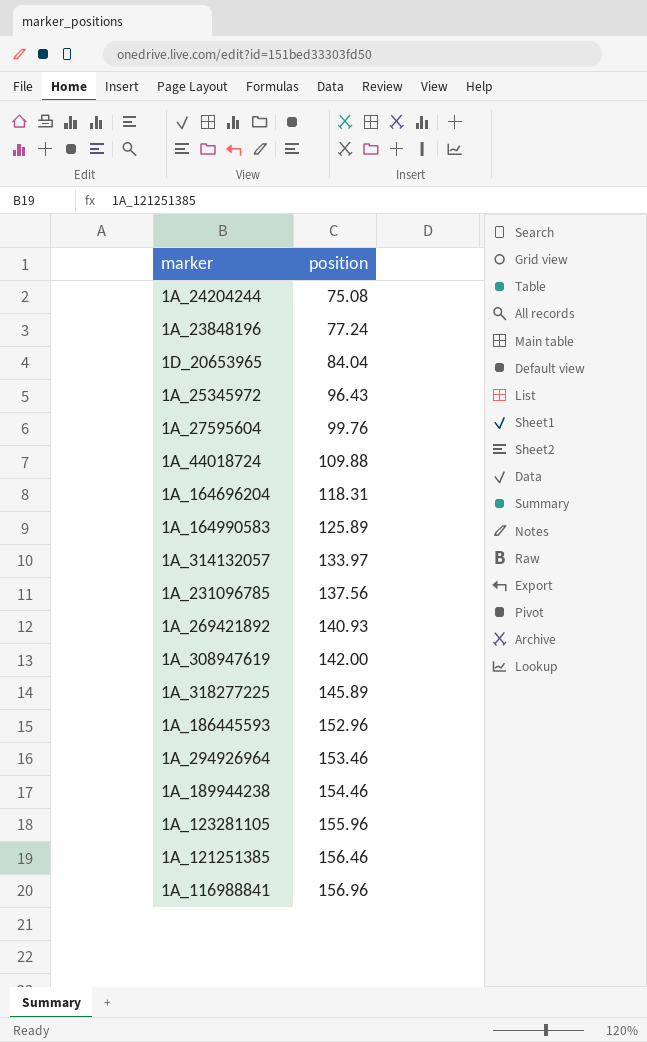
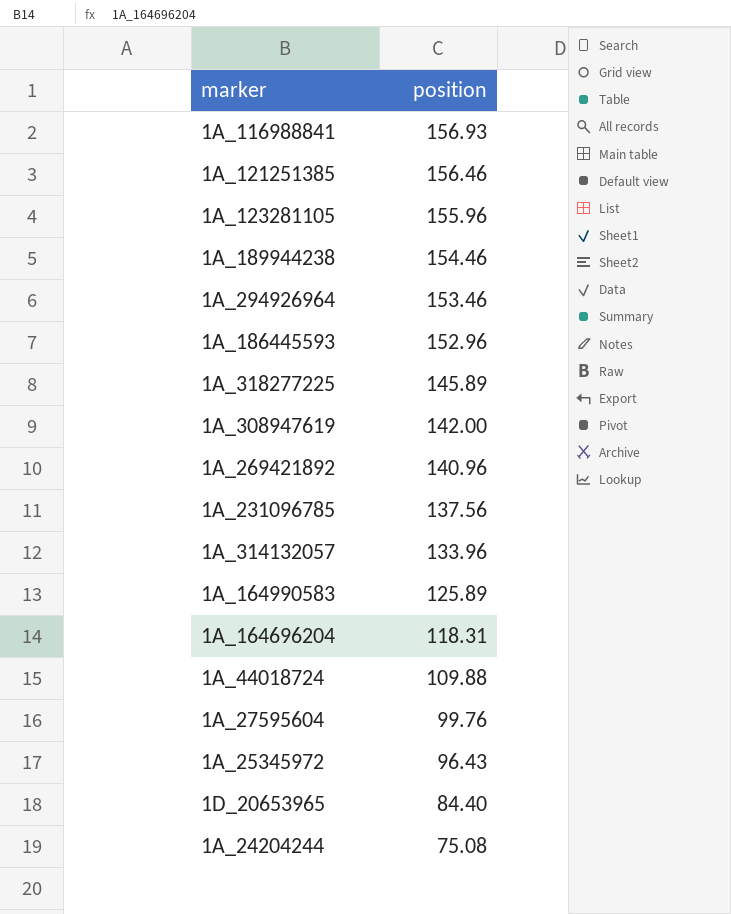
row order: position ascending -> position descending
row 1A_23848196: 77.24 -> none
1A_116988841 | position: 156.96 -> 156.93
1A_269421892 | position: 140.93 -> 140.96
1A_314132057 | position: 133.97 -> 133.96
1D_20653965 | position: 84.04 -> 84.40

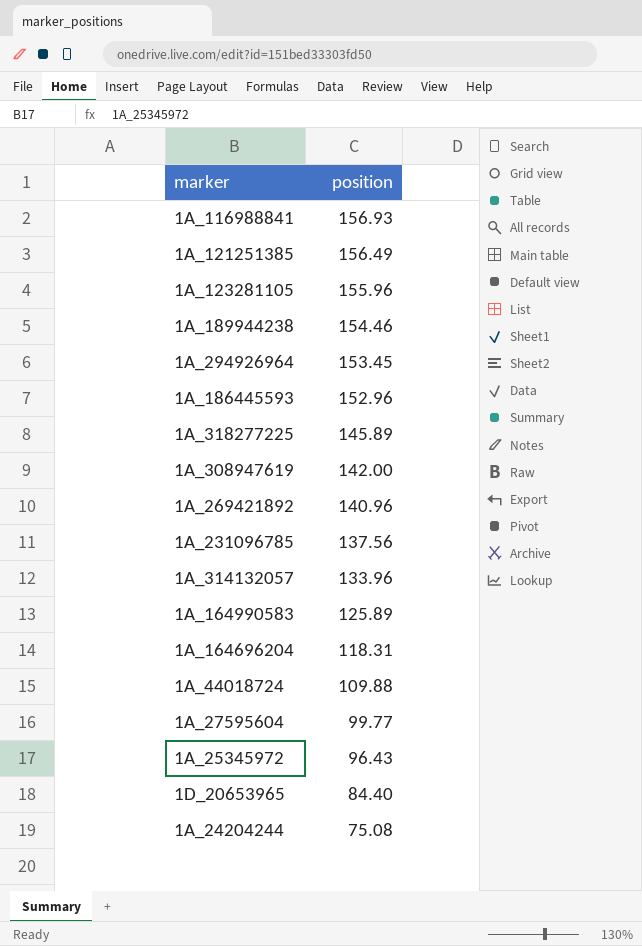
1A_121251385 | position: 156.46 -> 156.49
1A_294926964 | position: 153.46 -> 153.45
1A_27595604 | position: 99.76 -> 99.77

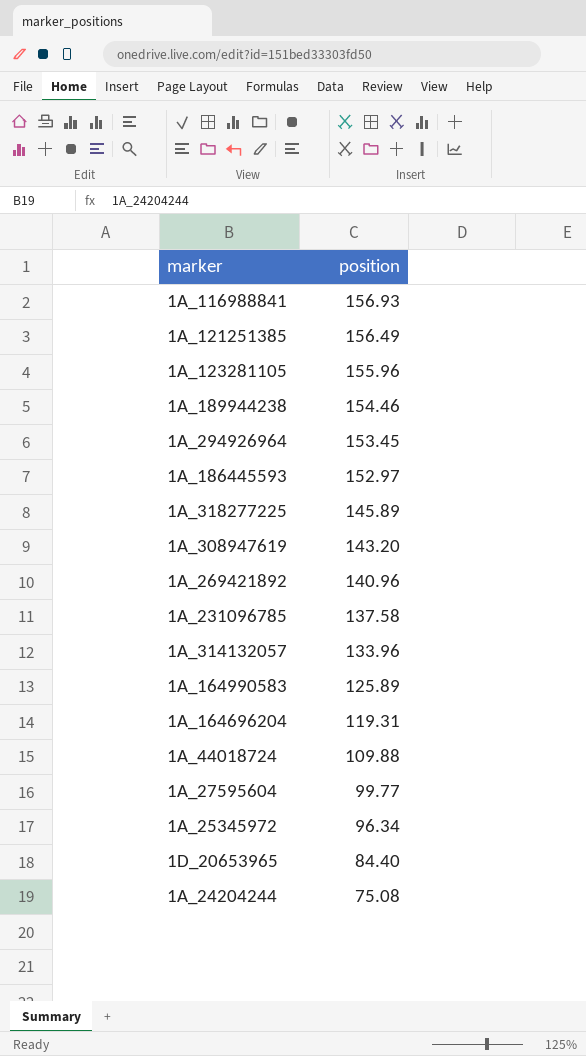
1A_186445593 | position: 152.96 -> 152.97
1A_308947619 | position: 142.00 -> 143.20
1A_231096785 | position: 137.56 -> 137.58
1A_164696204 | position: 118.31 -> 119.31
1A_25345972 | position: 96.43 -> 96.34

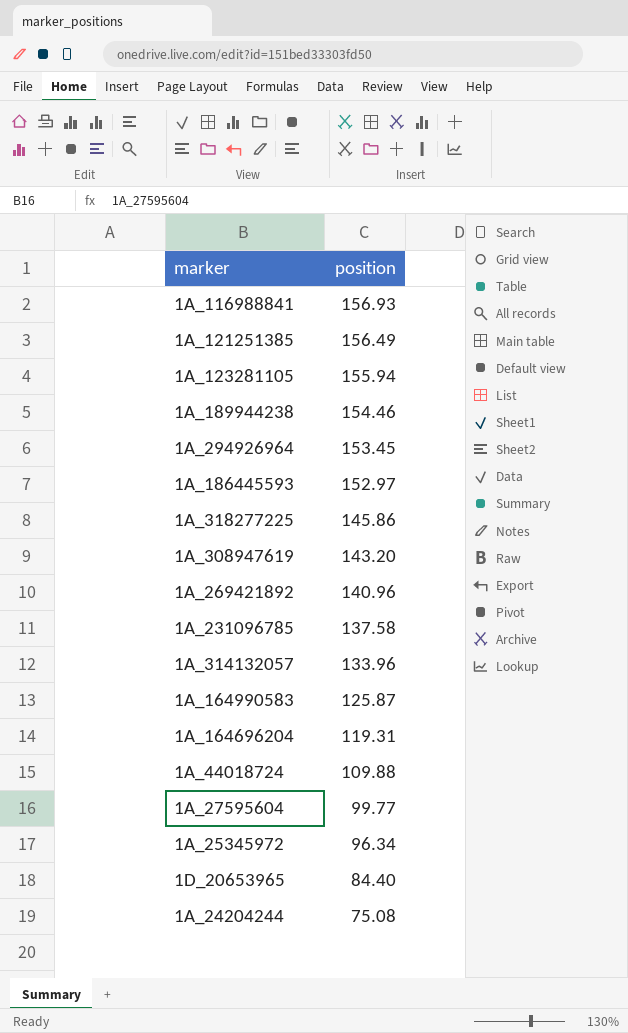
1A_123281105 | position: 155.96 -> 155.94
1A_318277225 | position: 145.89 -> 145.86
1A_164990583 | position: 125.89 -> 125.87

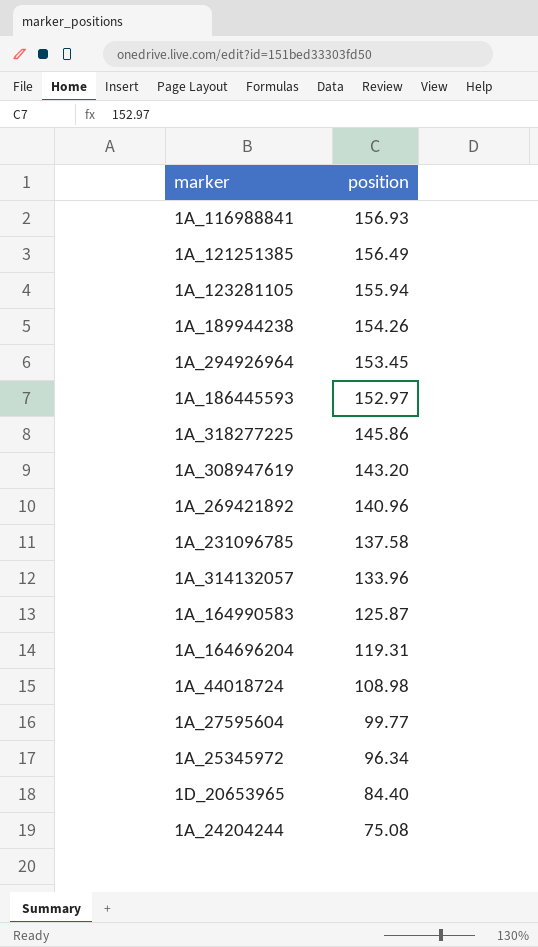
1A_189944238 | position: 154.46 -> 154.26
1A_44018724 | position: 109.88 -> 108.98

